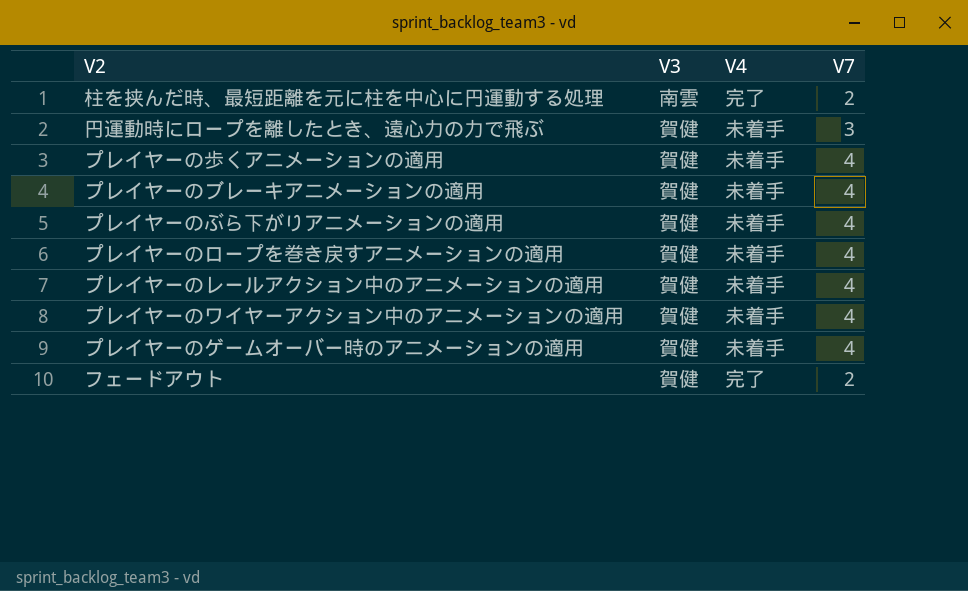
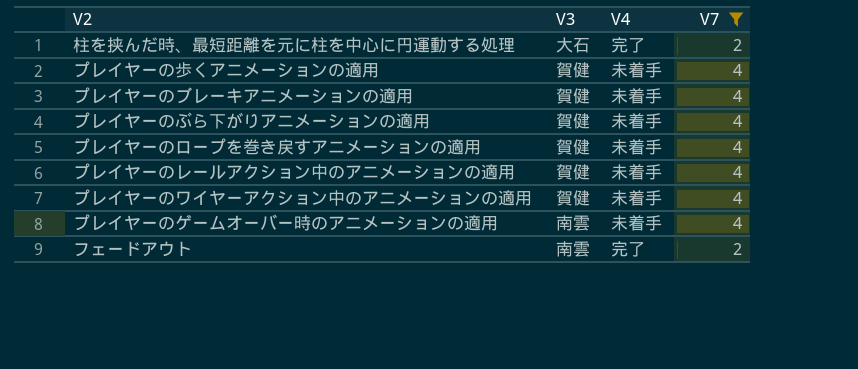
filter: none -> V7 != 3
柱を挟んだ時、最短距離を元に柱を中心に円運動する処理 | V3: 南雲 -> 大石
プレイヤーのゲームオーバー時のアニメーションの適用 | V3: 賀健 -> 南雲
フェードアウト | V3: 賀健 -> 南雲

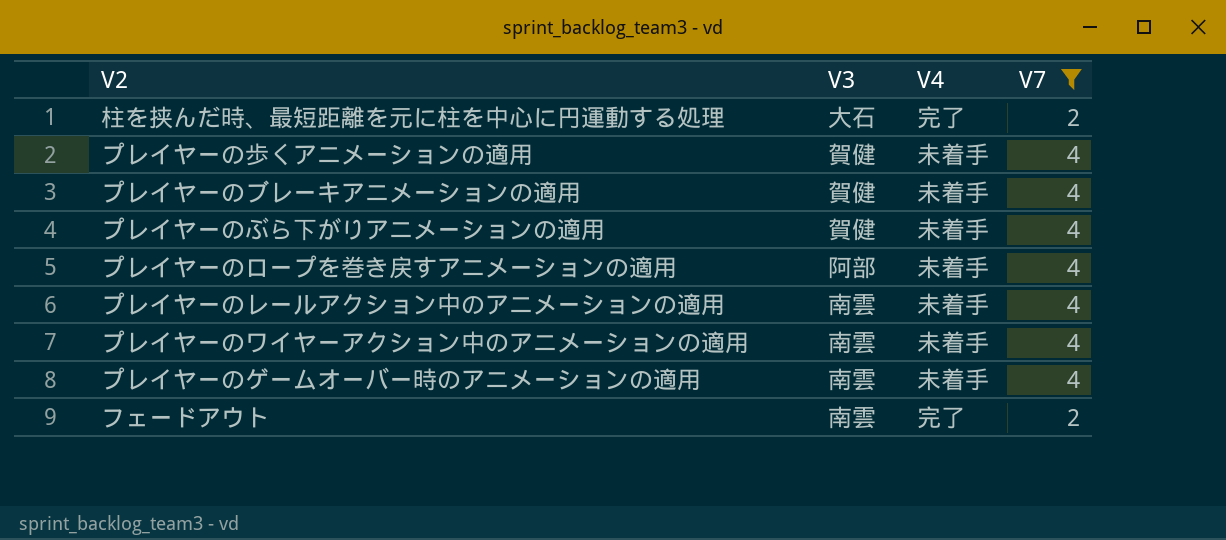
プレイヤーのロープを巻き戻すアニメーションの適用 | V3: 賀健 -> 阿部
プレイヤーのレールアクション中のアニメーションの適用 | V3: 賀健 -> 南雲
プレイヤーのワイヤーアクション中のアニメーションの適用 | V3: 賀健 -> 南雲

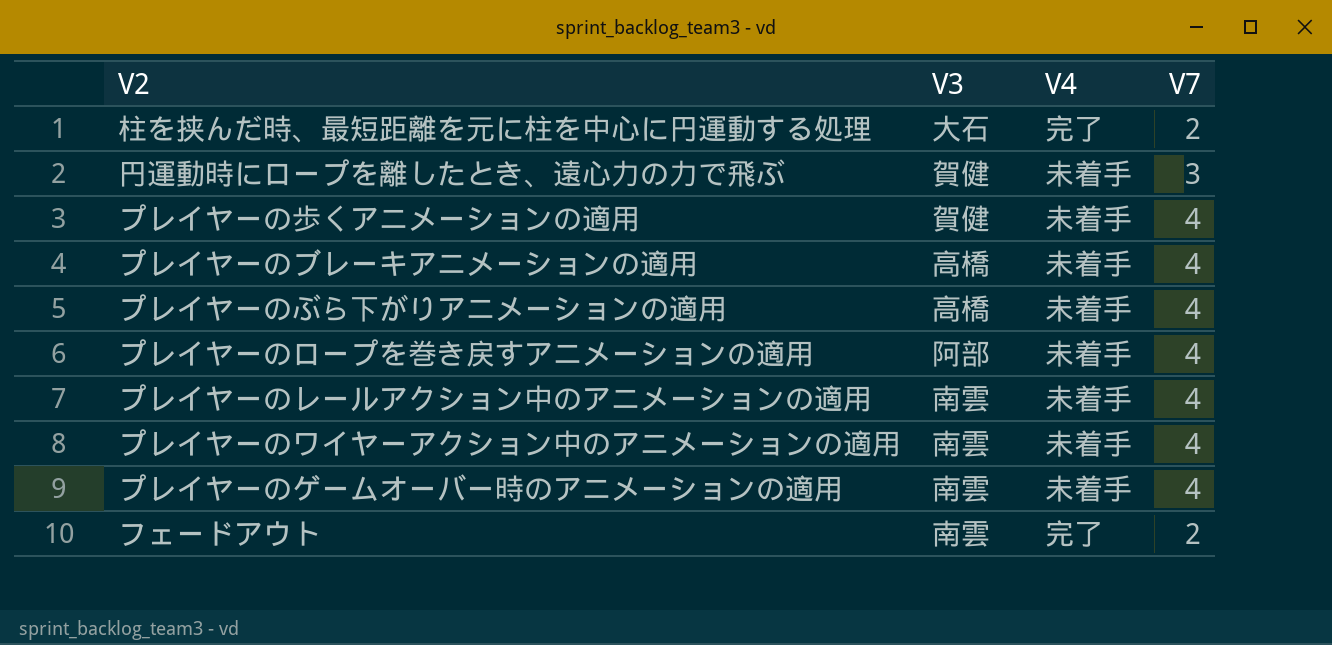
filter: V7 != 3 -> none
プレイヤーのブレーキアニメーションの適用 | V3: 賀健 -> 高橋
プレイヤーのぶら下がりアニメーションの適用 | V3: 賀健 -> 高橋

